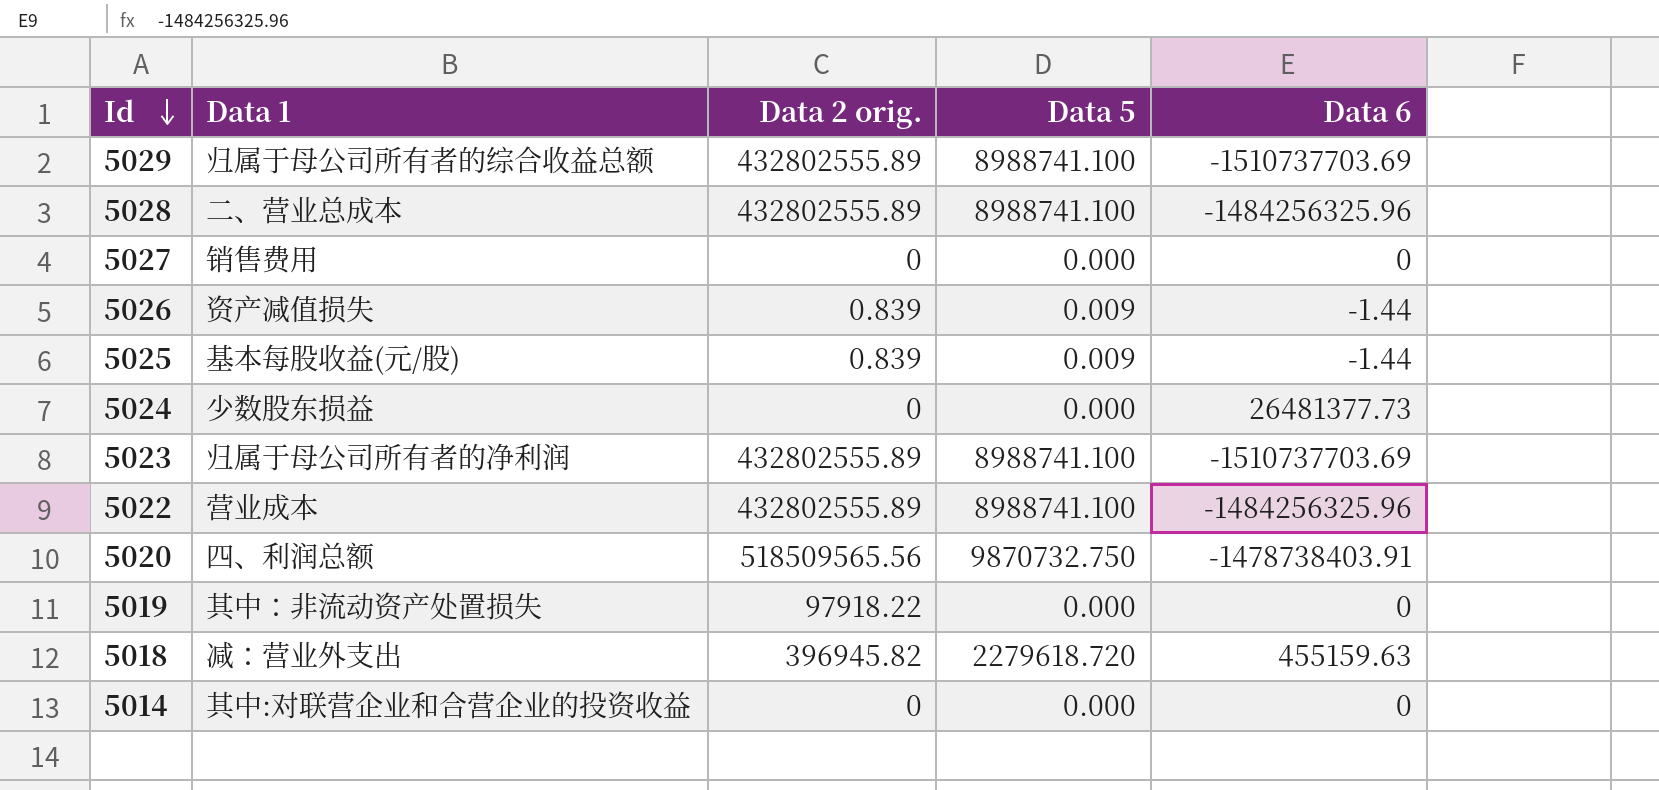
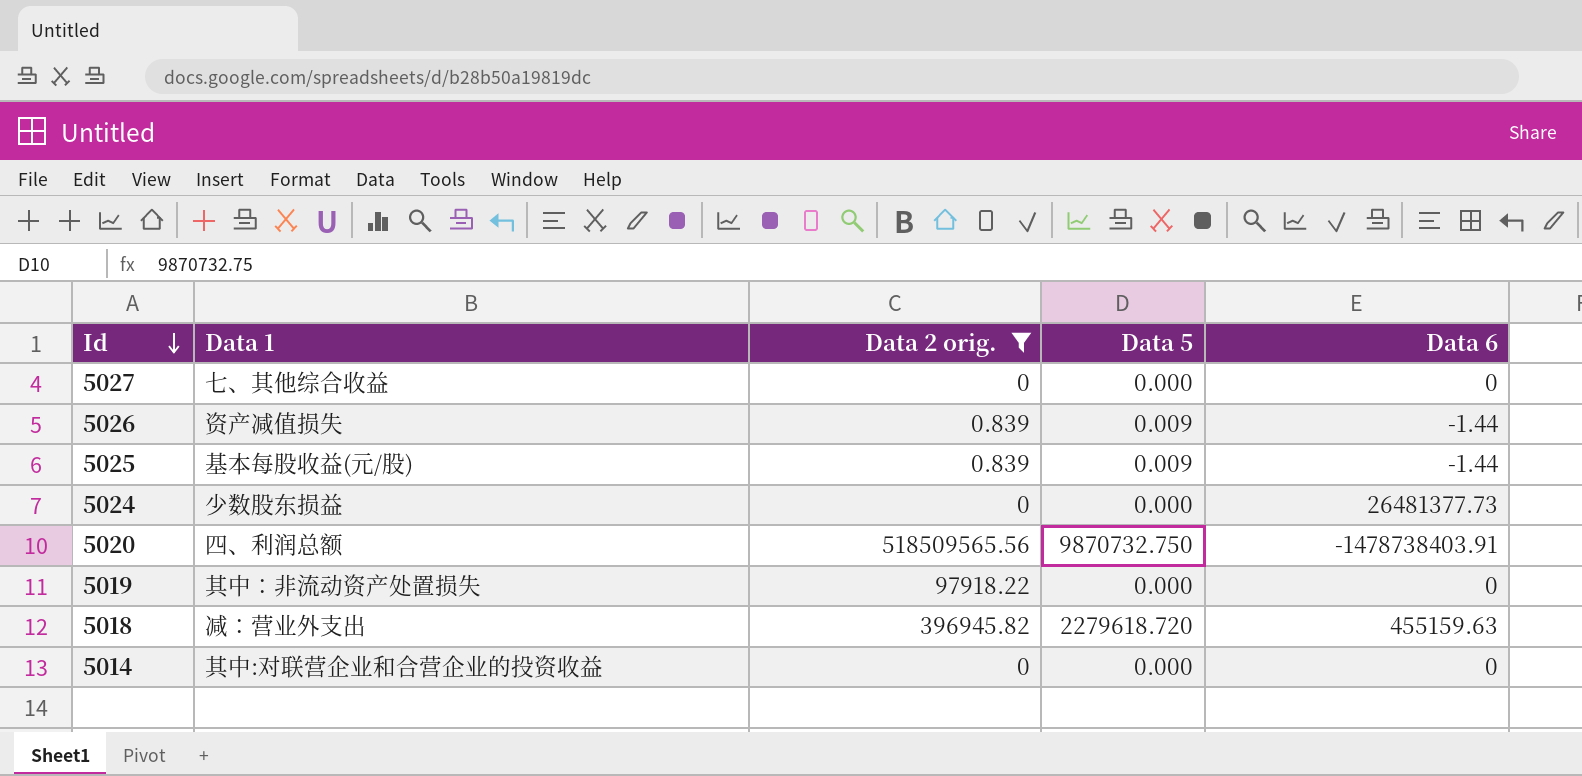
filter: none -> Data 2 orig. != 432802555.89
5027 | Data 1: 销售费用 -> 七、其他综合收益

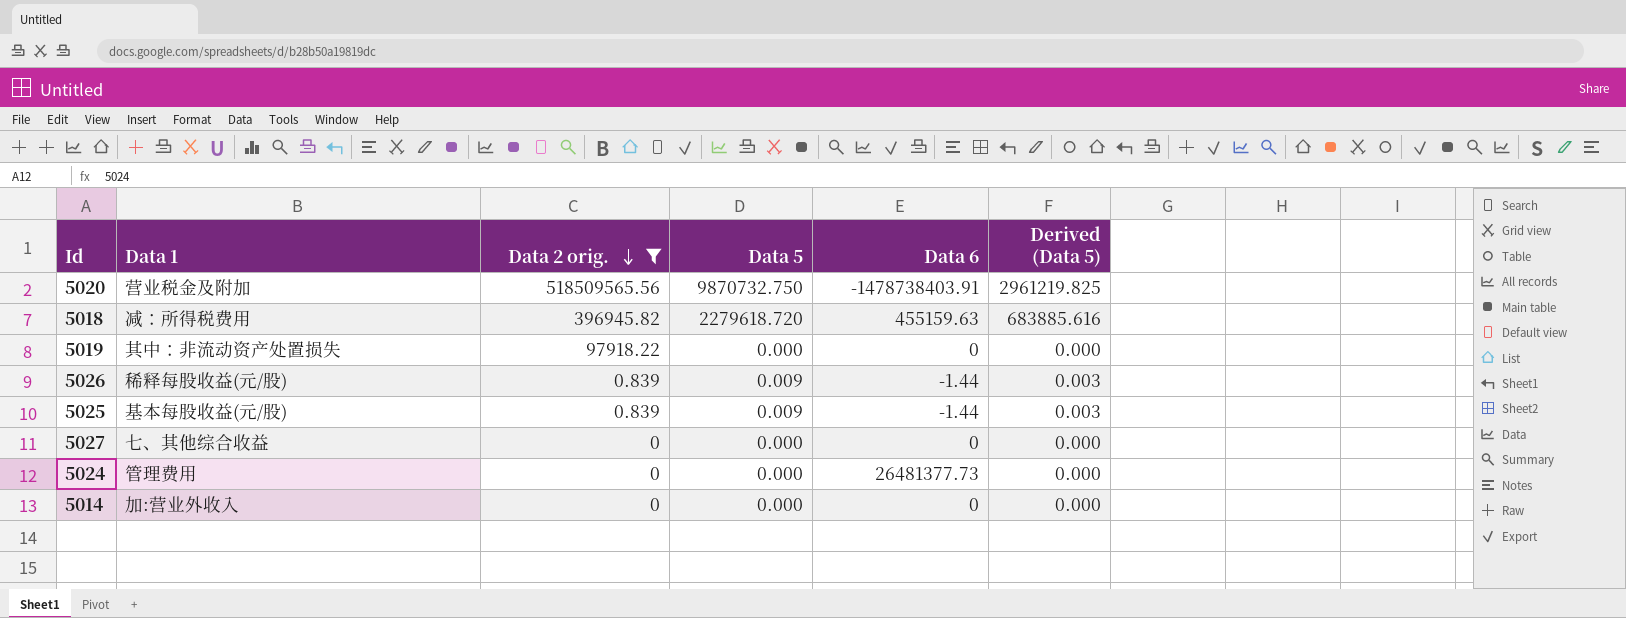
row order: Id descending -> Data 2 orig. descending
column Derived (Data 5) | formula: none -> [Data 5] * 0.3
5020 | Data 1: 四、利润总额 -> 营业税金及附加
5018 | Data 1: 减：营业外支出 -> 减：所得税费用
5026 | Data 1: 资产减值损失 -> 稀释每股收益(元/股)
5024 | Data 1: 少数股东损益 -> 管理费用
5014 | Data 1: 其中:对联营企业和合营企业的投资收益 -> 加:营业外收入

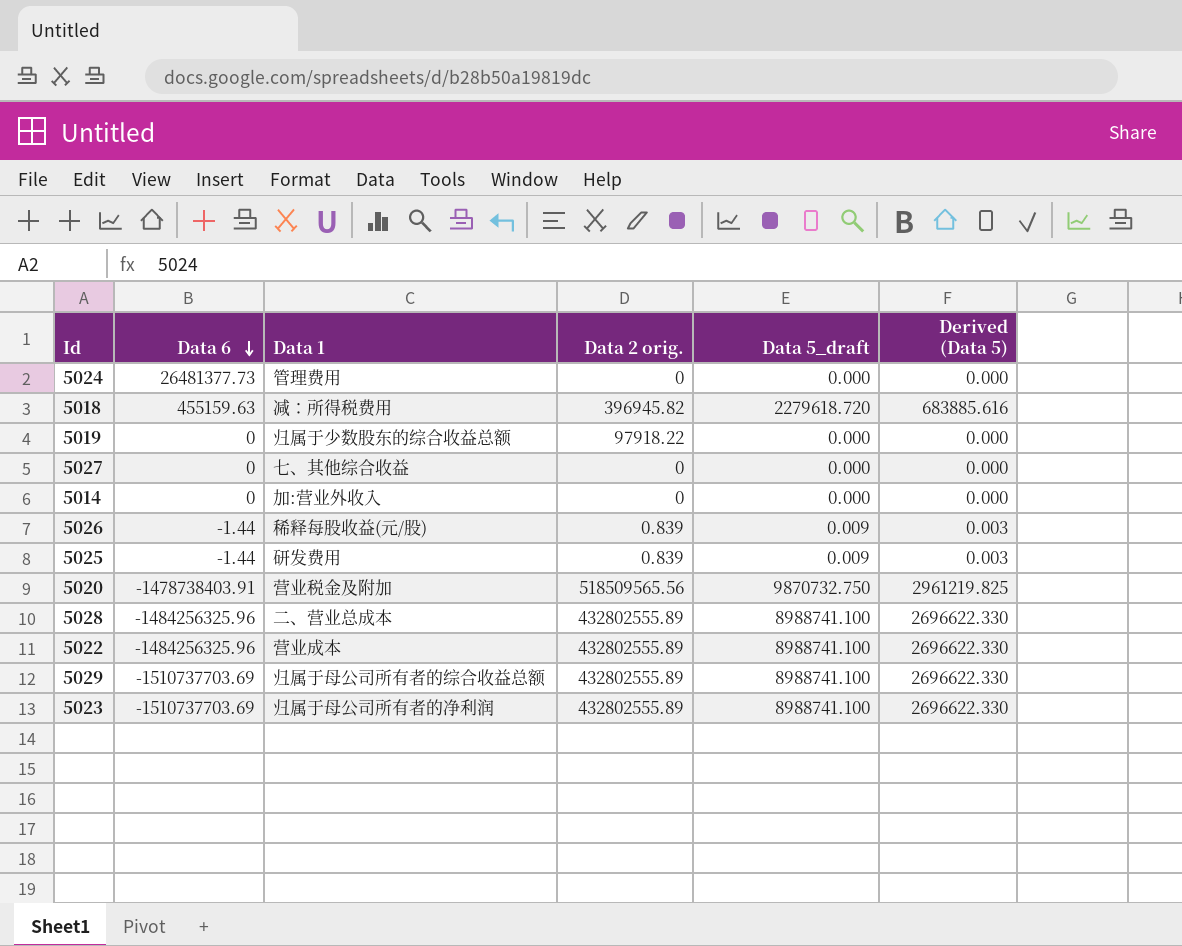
filter: Data 2 orig. != 432802555.89 -> none
row order: Data 2 orig. descending -> Data 6 descending
column Data 6 | position: 5 -> 2
column name: Data 5 -> Data 5_draft
5019 | Data 1: 其中：非流动资产处置损失 -> 归属于少数股东的综合收益总额
5025 | Data 1: 基本每股收益(元/股) -> 研发费用

